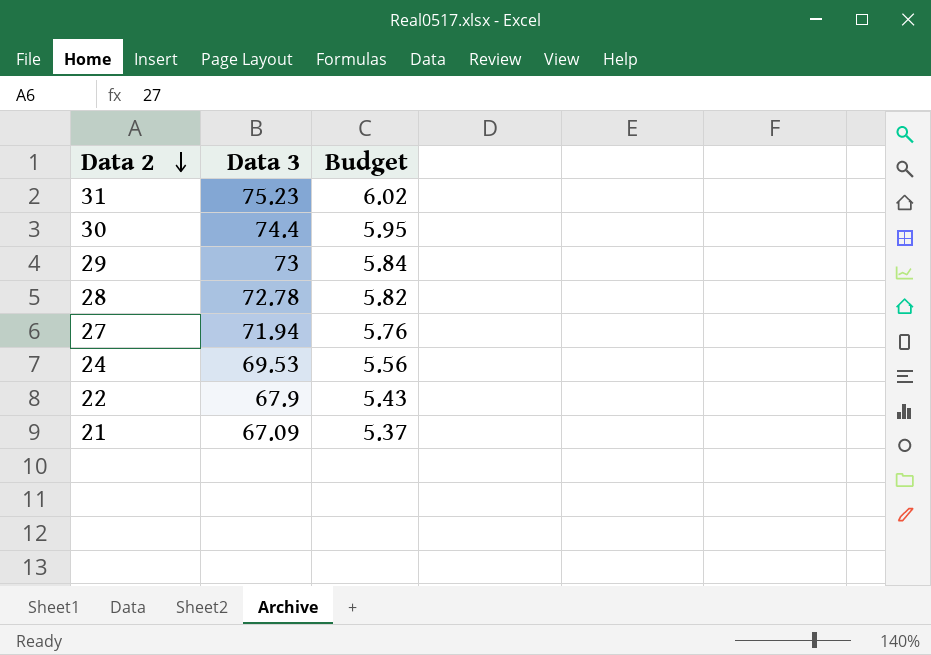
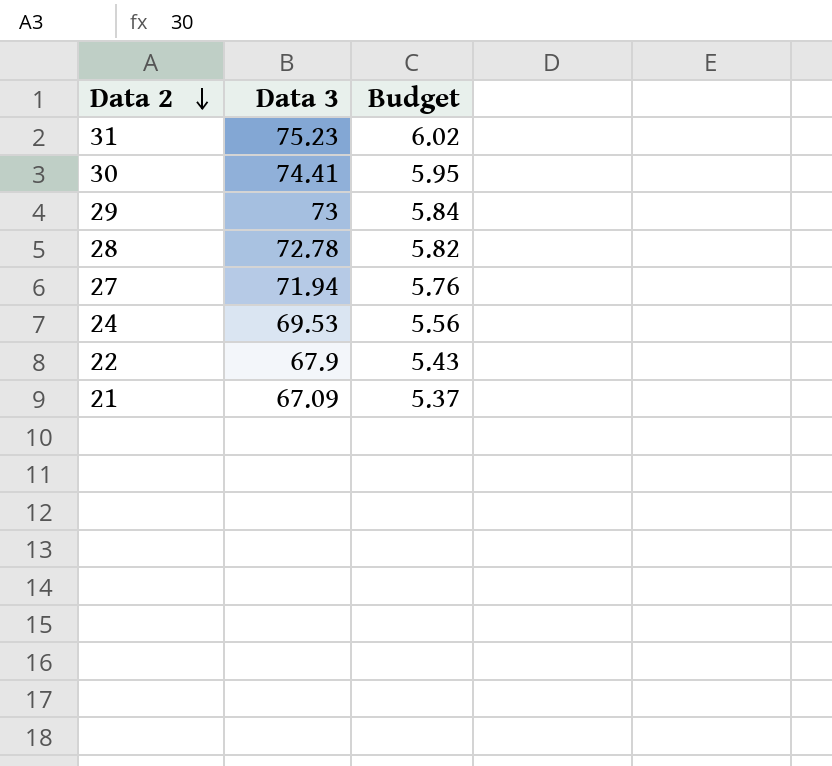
30 | Data 3: 74.4 -> 74.41

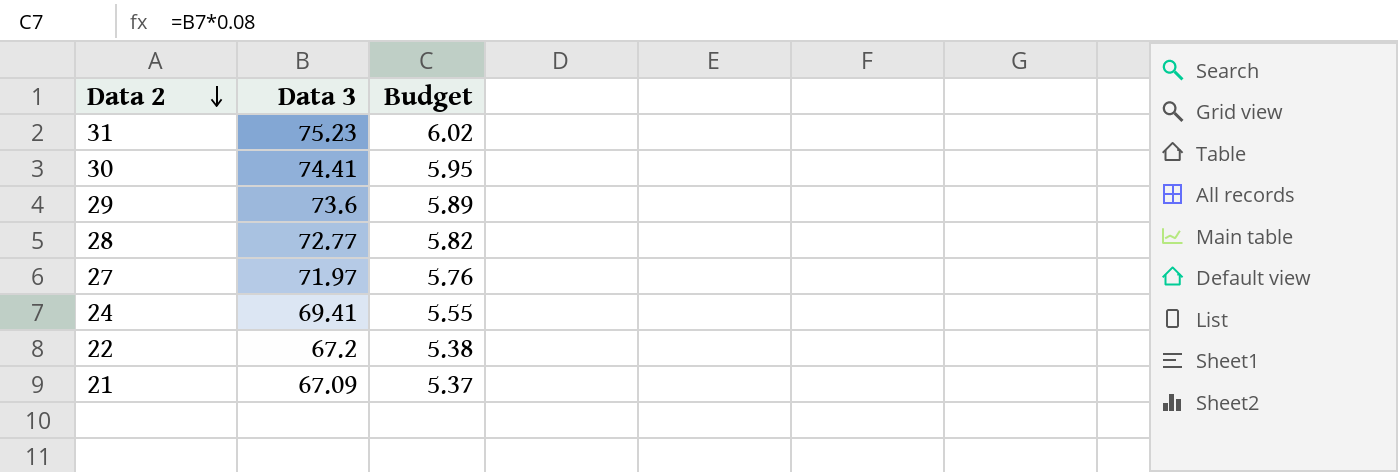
29 | Data 3: 73 -> 73.6
29 | Budget: 5.84 -> 5.89
28 | Data 3: 72.78 -> 72.77
27 | Data 3: 71.94 -> 71.97
24 | Data 3: 69.53 -> 69.41
24 | Budget: 5.56 -> 5.55
22 | Data 3: 67.9 -> 67.2
22 | Budget: 5.43 -> 5.38

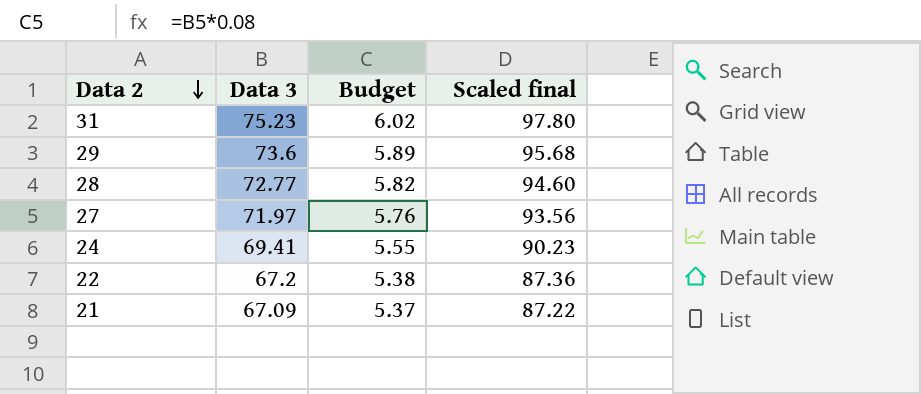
column Scaled final | formula: none -> [Data 3] * 1.3
row 30: 74.41 | 5.95 -> none

